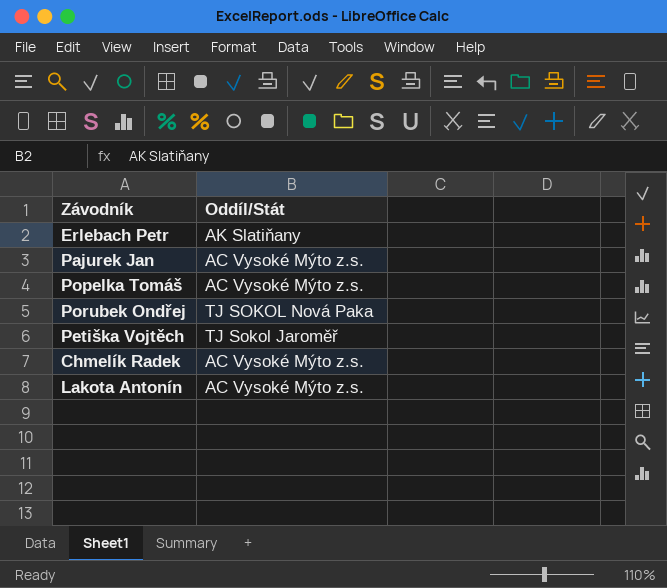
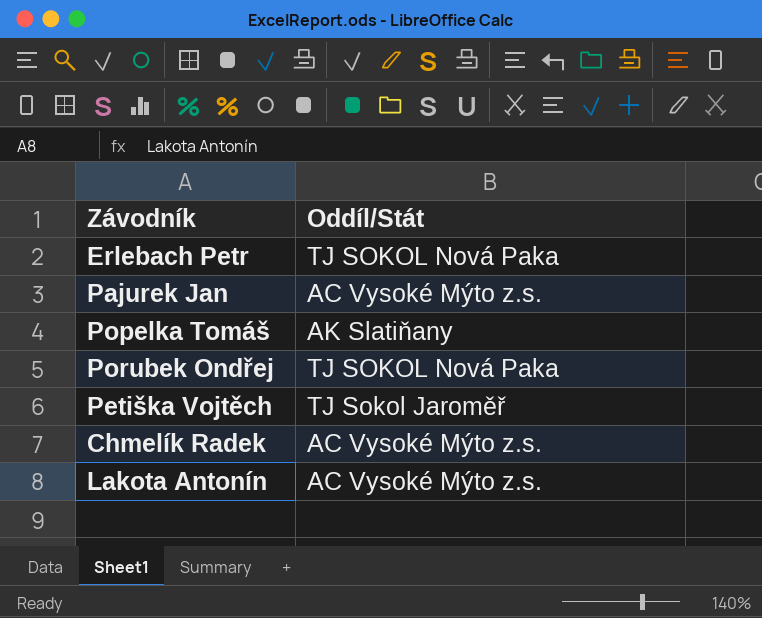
Erlebach Petr | Oddíl/Stát: AK Slatiňany -> TJ SOKOL Nová Paka
Popelka Tomáš | Oddíl/Stát: AC Vysoké Mýto z.s. -> AK Slatiňany

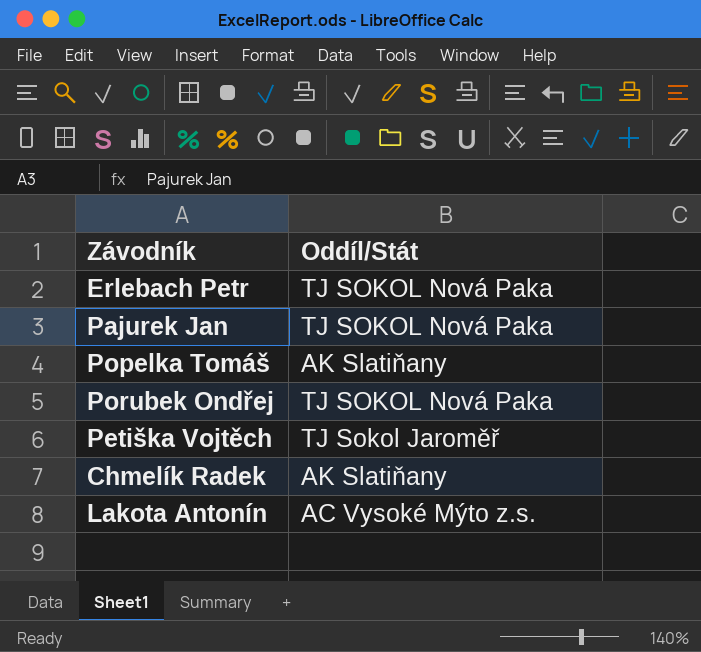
Pajurek Jan | Oddíl/Stát: AC Vysoké Mýto z.s. -> TJ SOKOL Nová Paka
Chmelík Radek | Oddíl/Stát: AC Vysoké Mýto z.s. -> AK Slatiňany

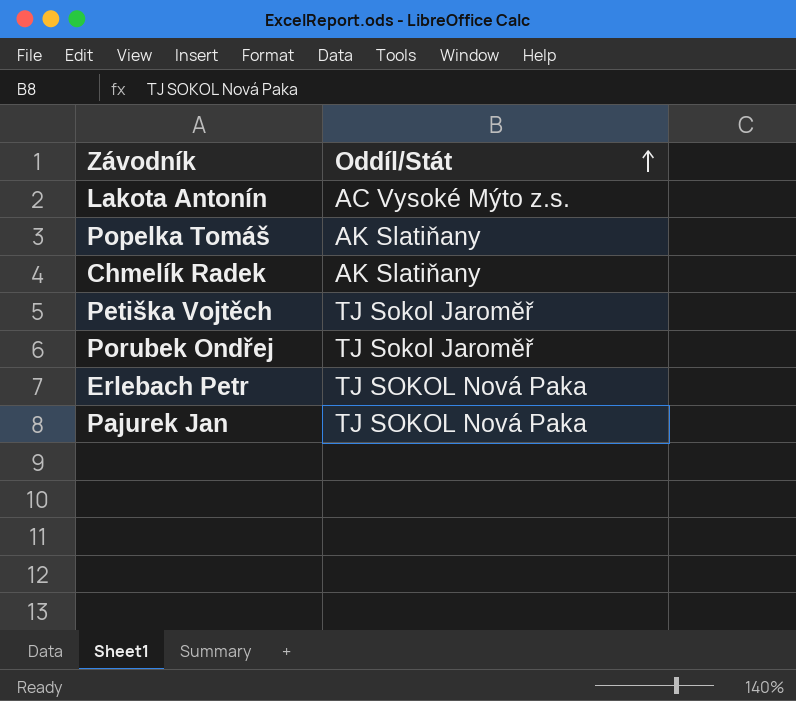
row order: none -> Oddíl/Stát ascending
Porubek Ondřej | Oddíl/Stát: TJ SOKOL Nová Paka -> TJ Sokol Jaroměř

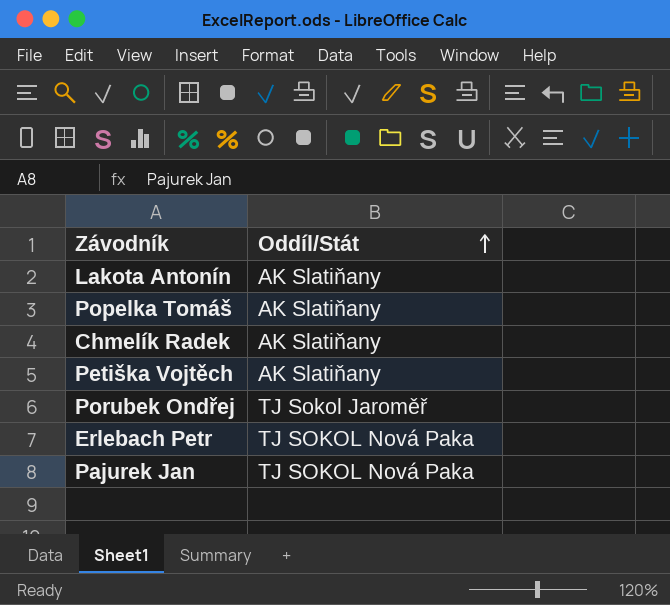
Lakota Antonín | Oddíl/Stát: AC Vysoké Mýto z.s. -> AK Slatiňany
Petiška Vojtěch | Oddíl/Stát: TJ Sokol Jaroměř -> AK Slatiňany

